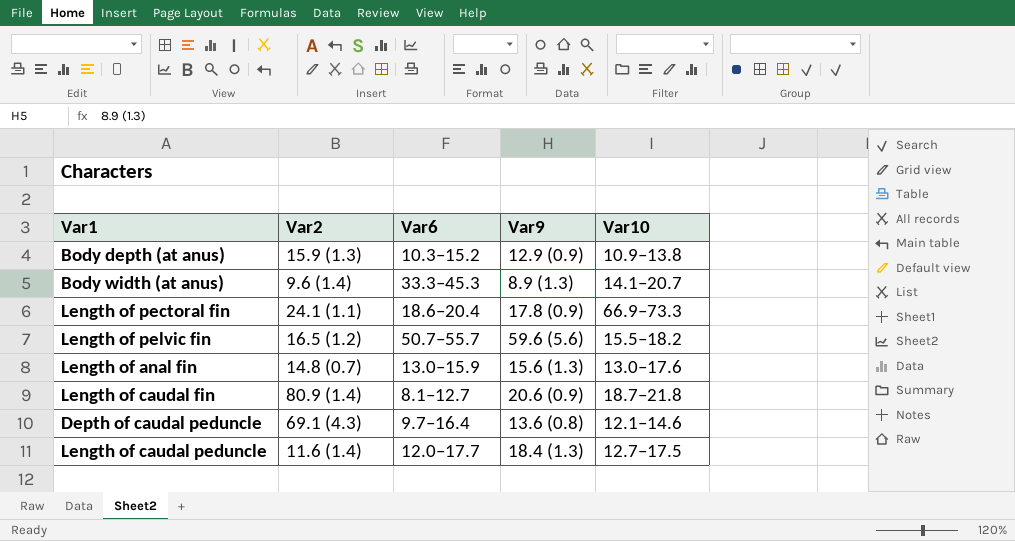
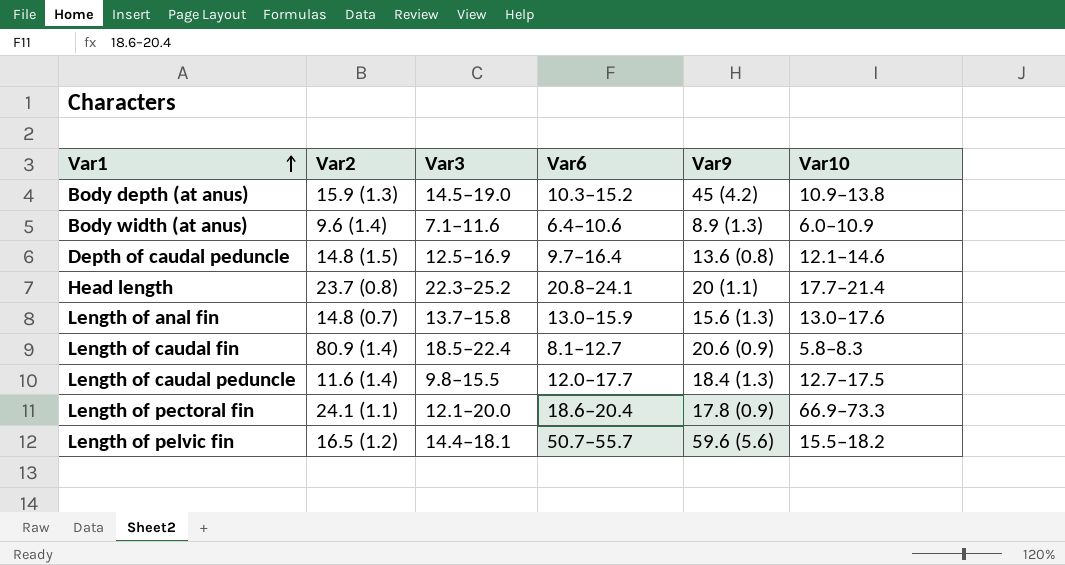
row order: none -> Var1 ascending
column Var3 | position: none -> 3
Body depth (at anus) | Var9: 12.9 (0.9) -> 45 (4.2)
Body width (at anus) | Var6: 33.3–45.3 -> 6.4–10.6
Body width (at anus) | Var10: 14.1–20.7 -> 6.0–10.9
Depth of caudal peduncle | Var2: 69.1 (4.3) -> 14.8 (1.5)
row Head length: none -> 23.7 (0.8) | 22.3–25.2 | 20.8–24.1 | 20 (1.1) | 17.7–21.4
Length of caudal fin | Var10: 18.7–21.8 -> 5.8–8.3

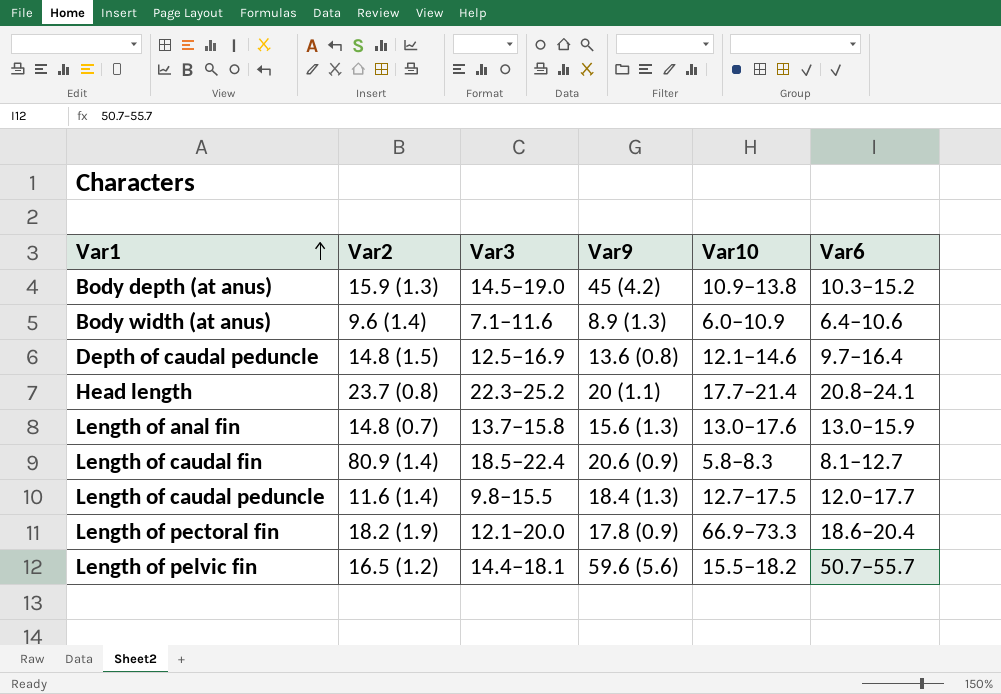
column Var6 | position: 4 -> 6
Length of pectoral fin | Var2: 24.1 (1.1) -> 18.2 (1.9)

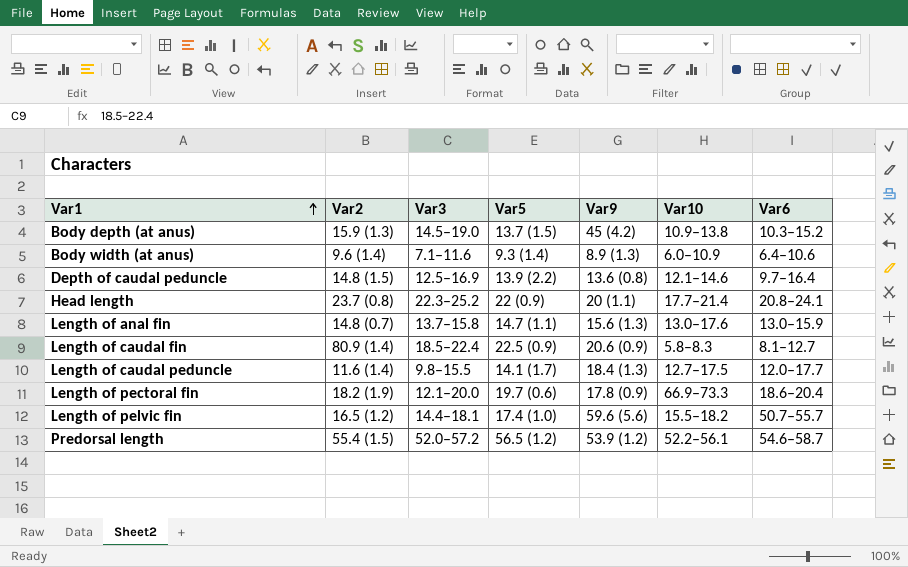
column Var5 | position: none -> 4
row Predorsal length: none -> 55.4 (1.5) | 52.0–57.2 | 56.5 (1.2) | 53.9 (1.2) | 52.2–56.1 | 54.6–58.7

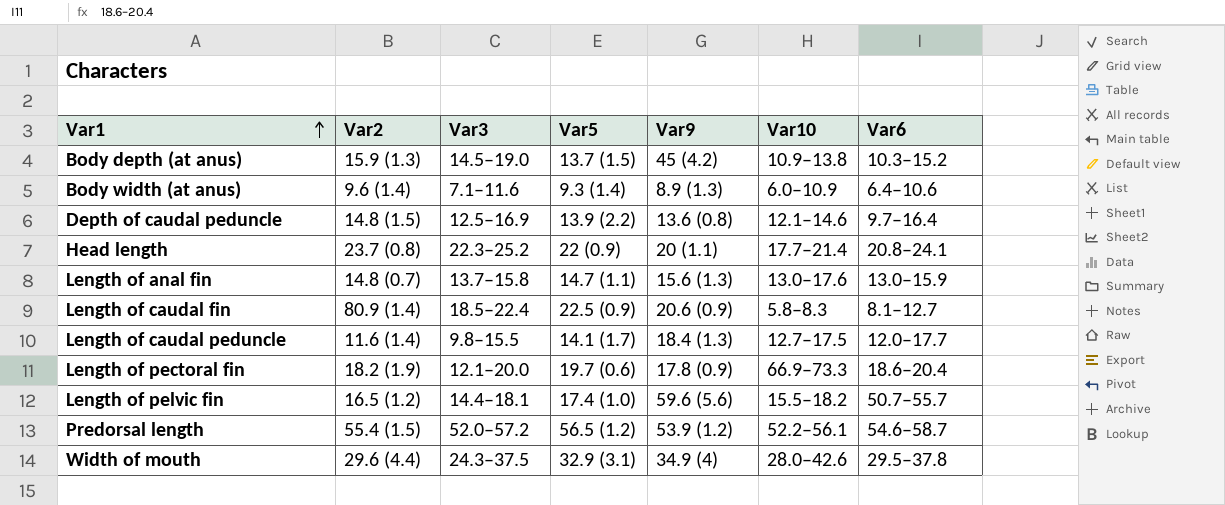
row Width of mouth: none -> 29.6 (4.4) | 24.3–37.5 | 32.9 (3.1) | 34.9 (4) | 28.0–42.6 | 29.5–37.8

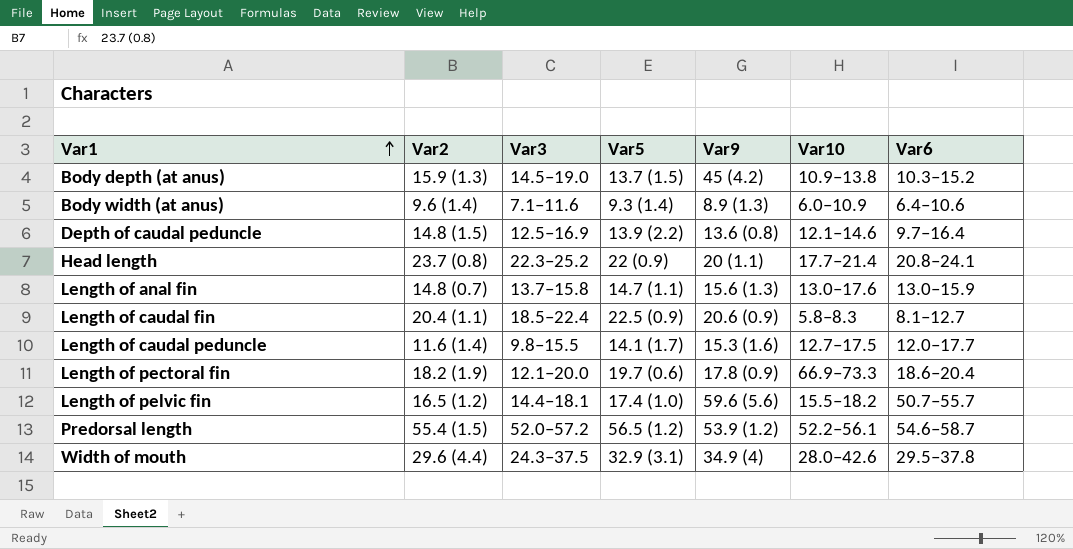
Length of caudal fin | Var2: 80.9 (1.4) -> 20.4 (1.1)
Length of caudal peduncle | Var9: 18.4 (1.3) -> 15.3 (1.6)

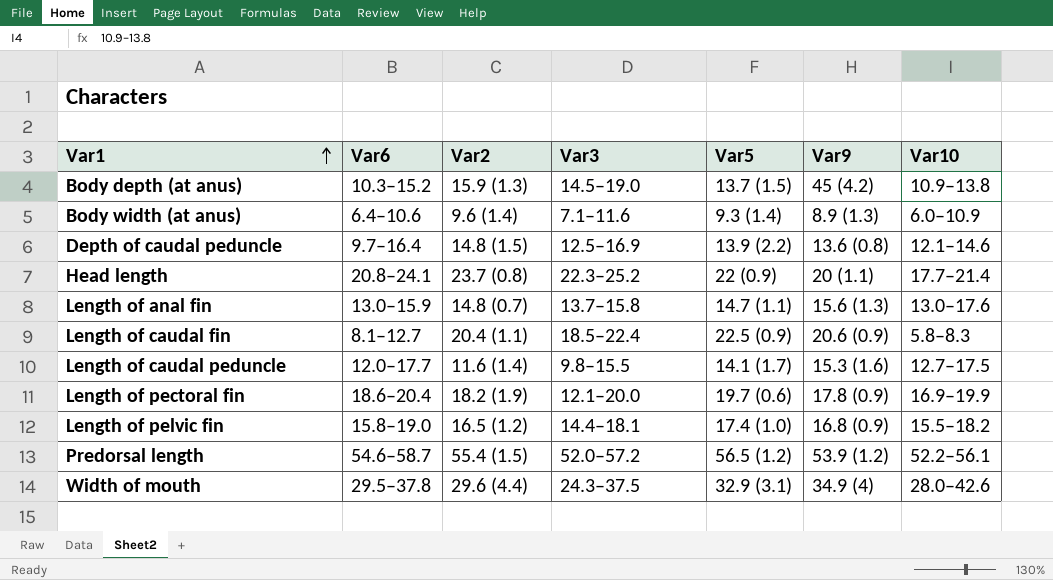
column Var6 | position: 7 -> 2
Length of pectoral fin | Var10: 66.9–73.3 -> 16.9–19.9
Length of pelvic fin | Var6: 50.7–55.7 -> 15.8–19.0
Length of pelvic fin | Var9: 59.6 (5.6) -> 16.8 (0.9)

